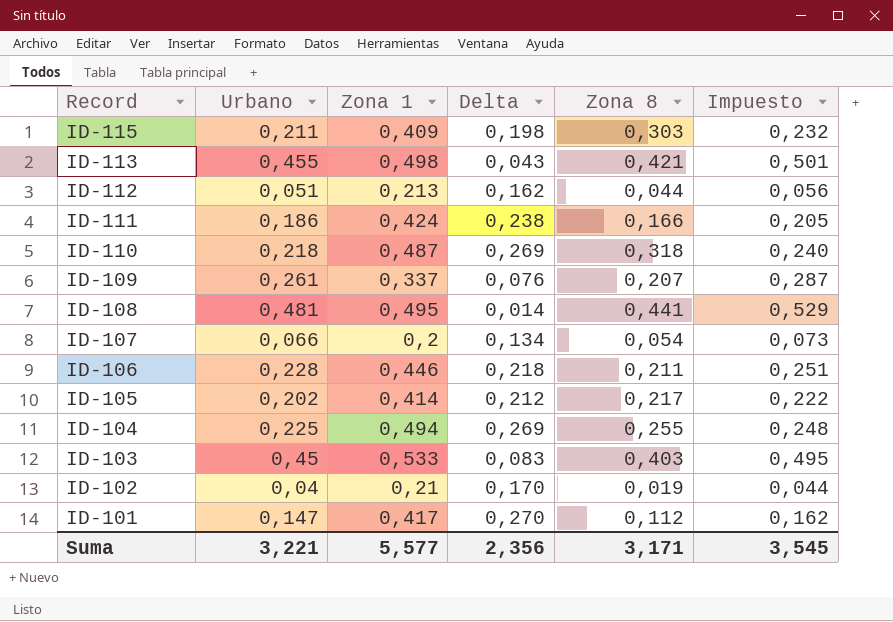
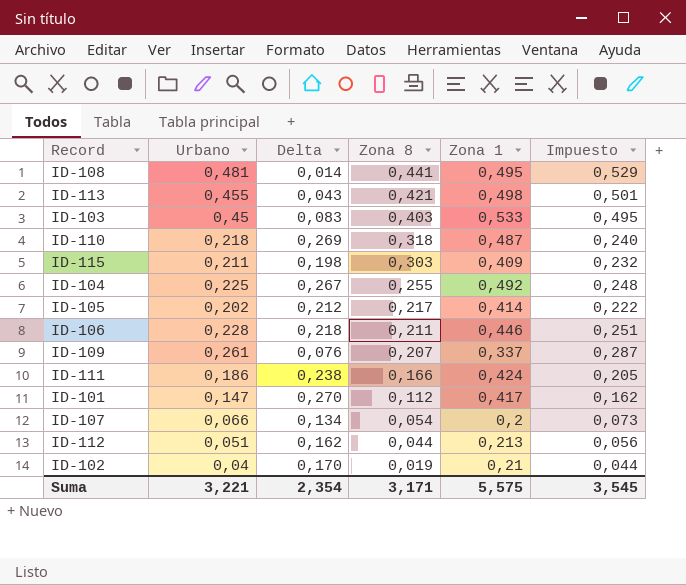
row order: Record descending -> Zona 8 descending
column Zona 1 | position: 3 -> 5
ID-104 | Delta: 0,269 -> 0,267
ID-104 | Zona 1: 0,494 -> 0,492
Suma | Delta: 2,356 -> 2,354
Suma | Zona 1: 5,577 -> 5,575

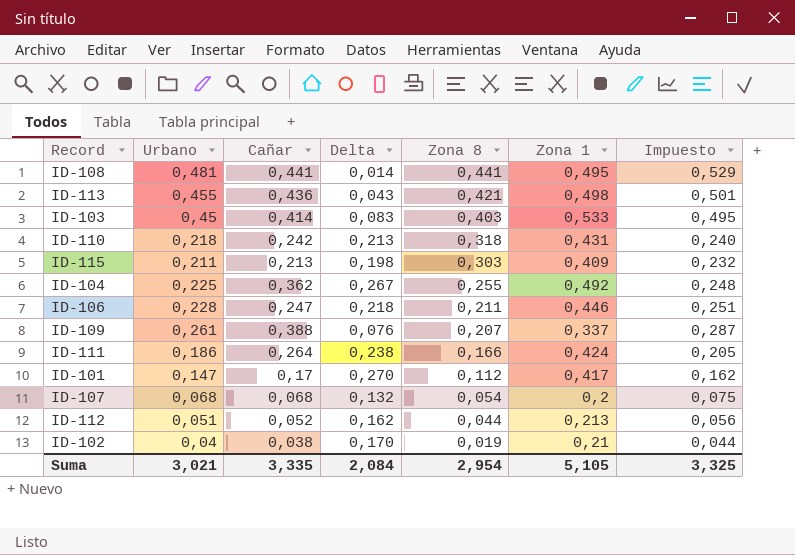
column Cañar | position: none -> 3
row ID-105: 0,202 | 0,212 | 0,217 | 0,414 | 0,222 -> none
ID-110 | Delta: 0,269 -> 0,213
ID-110 | Zona 1: 0,487 -> 0,431
ID-107 | Urbano: 0,066 -> 0,068
ID-107 | Delta: 0,134 -> 0,132
ID-107 | Impuesto: 0,073 -> 0,075
Suma | Urbano: 3,221 -> 3,021
Suma | Delta: 2,354 -> 2,084
Suma | Zona 8: 3,171 -> 2,954
Suma | Zona 1: 5,575 -> 5,105
Suma | Impuesto: 3,545 -> 3,325

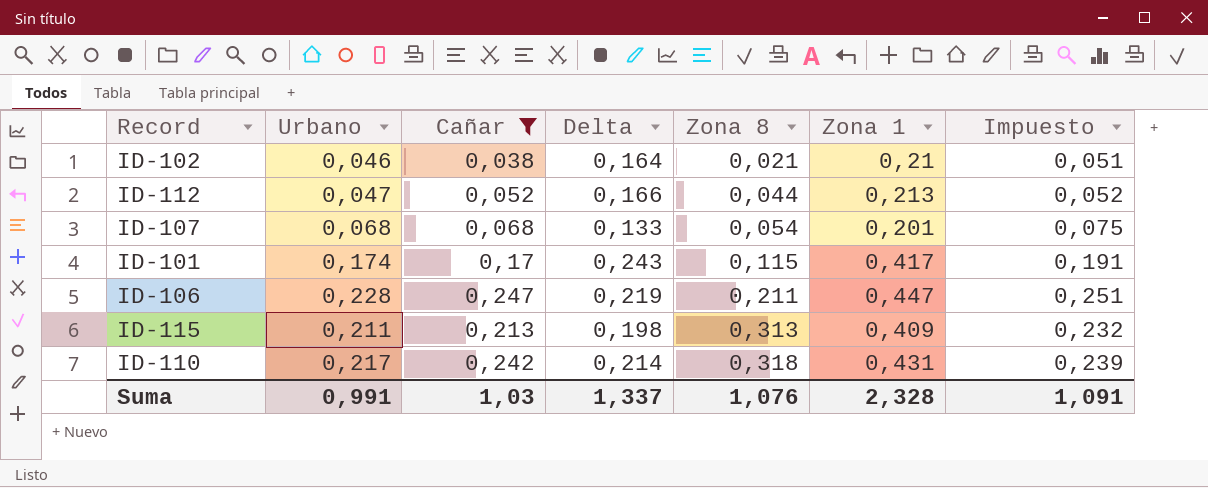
filter: none -> Cañar <= 0,247
row order: Zona 8 descending -> Zona 8 ascending
ID-102 | Urbano: 0,04 -> 0,046
ID-102 | Delta: 0,170 -> 0,164
ID-102 | Zona 8: 0,019 -> 0,021
ID-102 | Impuesto: 0,044 -> 0,051
ID-112 | Urbano: 0,051 -> 0,047
ID-112 | Delta: 0,162 -> 0,166
ID-112 | Impuesto: 0,056 -> 0,052
ID-107 | Delta: 0,132 -> 0,133
ID-107 | Zona 1: 0,2 -> 0,201
ID-101 | Urbano: 0,147 -> 0,174
ID-101 | Delta: 0,270 -> 0,243
ID-101 | Zona 8: 0,112 -> 0,115
ID-101 | Impuesto: 0,162 -> 0,191
ID-106 | Delta: 0,218 -> 0,219
ID-106 | Zona 1: 0,446 -> 0,447
ID-115 | Zona 8: 0,303 -> 0,313
ID-110 | Urbano: 0,218 -> 0,217
ID-110 | Delta: 0,213 -> 0,214
ID-110 | Impuesto: 0,240 -> 0,239
Suma | Urbano: 3,021 -> 0,991
Suma | Cañar: 3,335 -> 1,03
Suma | Delta: 2,084 -> 1,337
Suma | Zona 8: 2,954 -> 1,076
Suma | Zona 1: 5,105 -> 2,328
Suma | Impuesto: 3,325 -> 1,091

